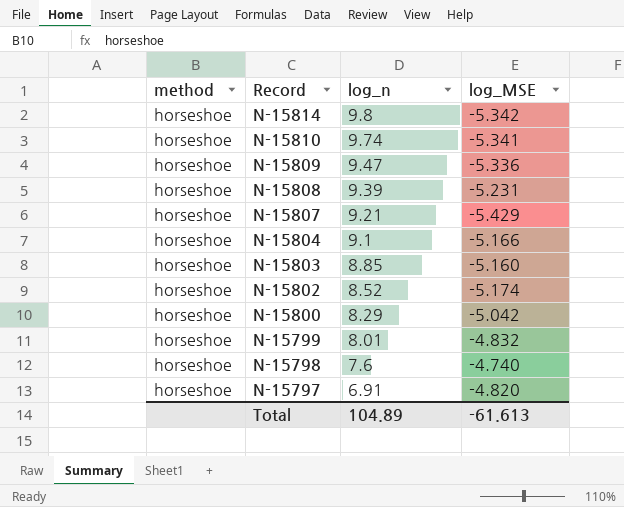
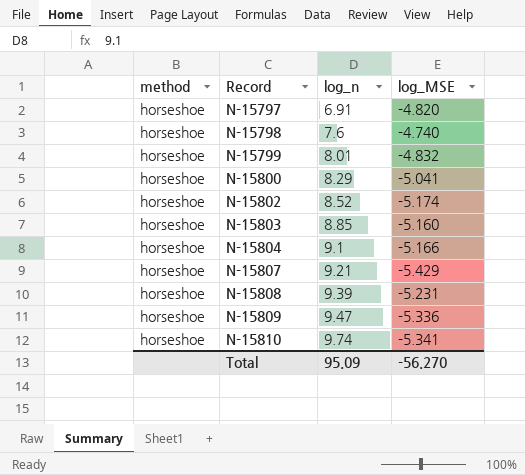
row order: Record descending -> Record ascending
row N-15814: horseshoe | 9.8 | -5.342 -> none
N-15800 | log_MSE: -5.042 -> -5.041
Total | log_n: 104.89 -> 95.09
Total | log_MSE: -61.613 -> -56.270

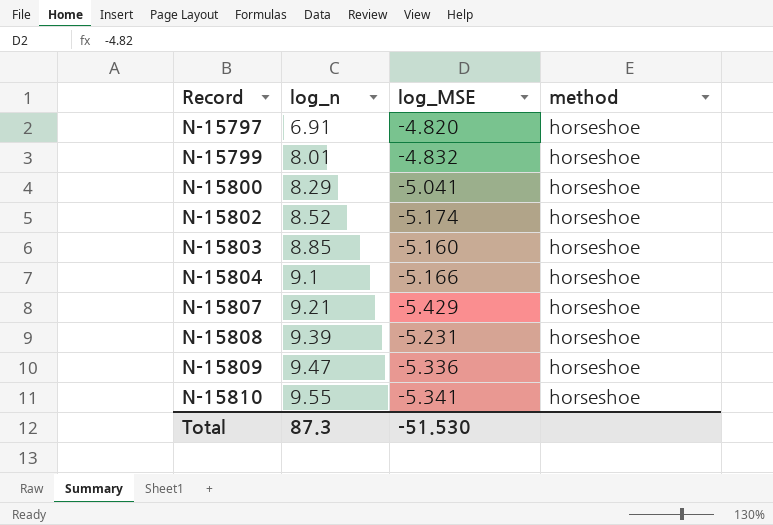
column method | position: 1 -> 4
row N-15798: horseshoe | 7.6 | -4.740 -> none
N-15810 | log_n: 9.74 -> 9.55
Total | log_n: 95.09 -> 87.3
Total | log_MSE: -56.270 -> -51.530

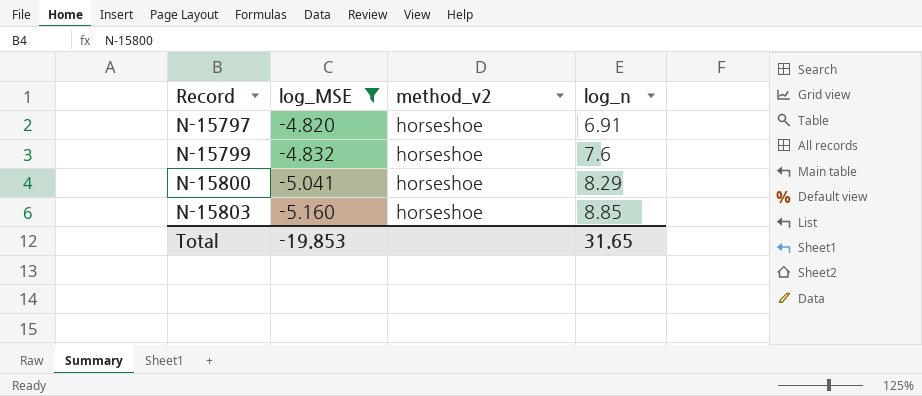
filter: none -> log_MSE >= -5.160
column name: method -> method_v2
column log_n | position: 2 -> 4
N-15799 | log_n: 8.01 -> 7.6
Total | log_MSE: -51.530 -> -19.853
Total | log_n: 87.3 -> 31.65

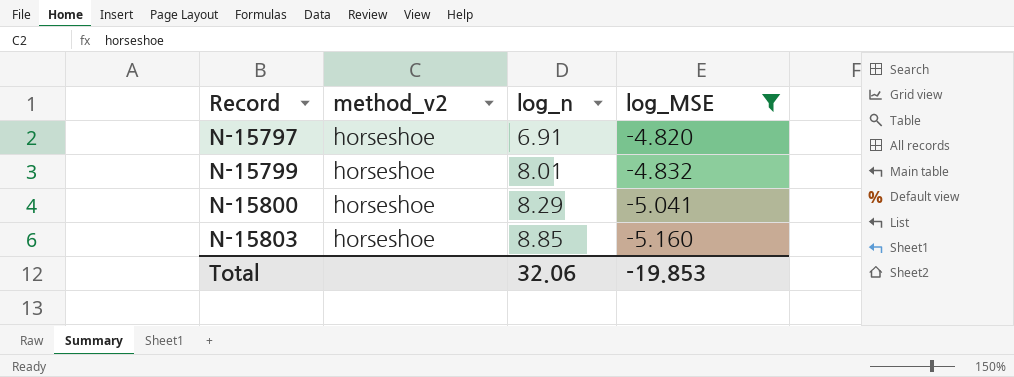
column log_MSE | position: 2 -> 4
N-15799 | log_n: 7.6 -> 8.01
Total | log_n: 31.65 -> 32.06

